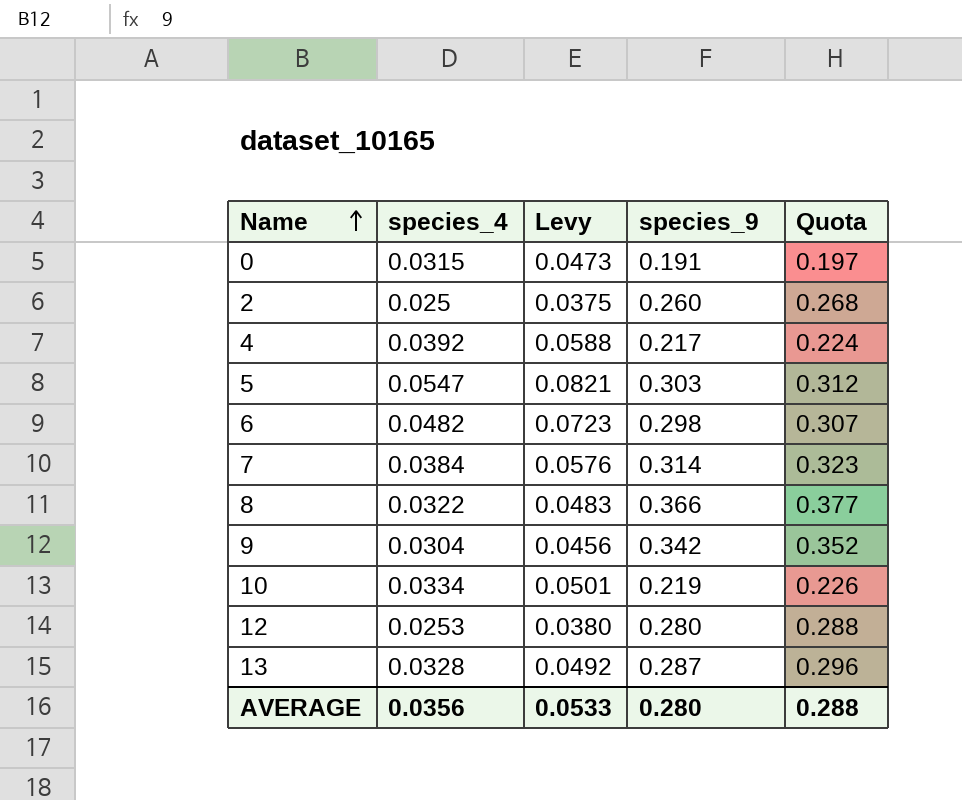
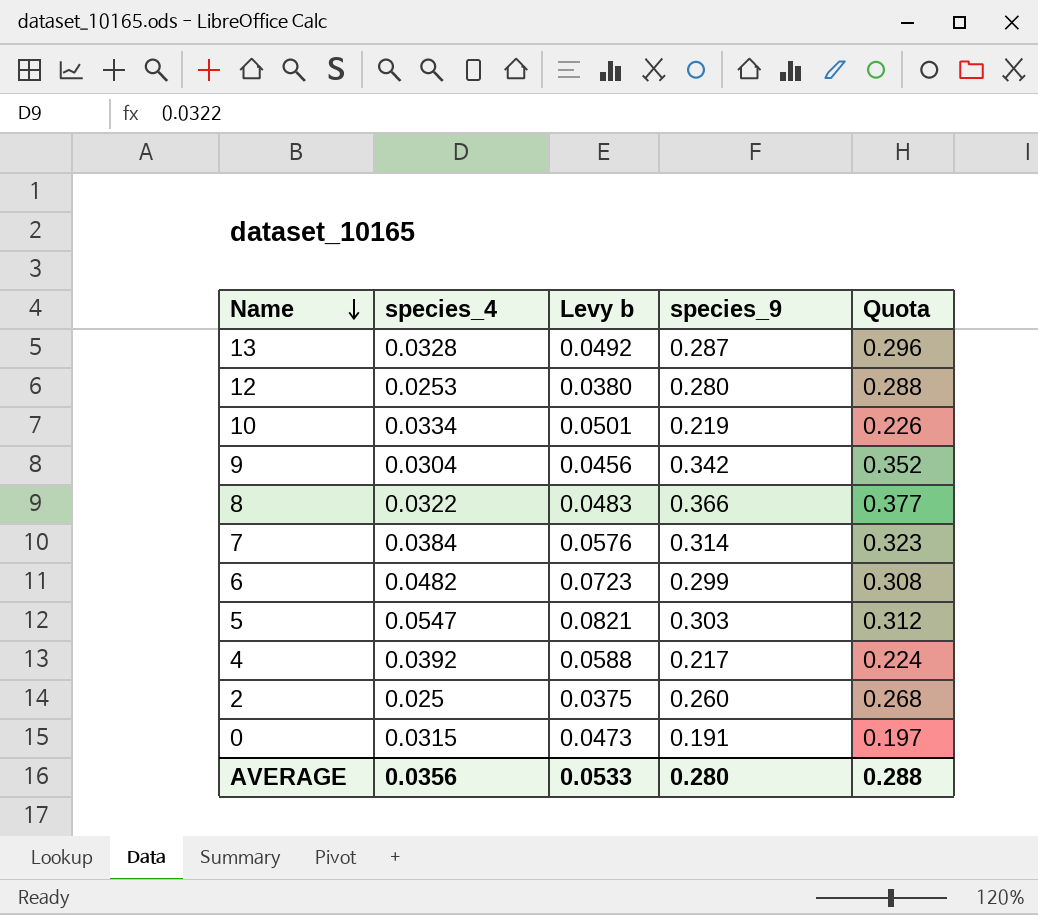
row order: Name ascending -> Name descending
column name: Levy -> Levy b
6 | species_9: 0.298 -> 0.299
6 | Quota: 0.307 -> 0.308

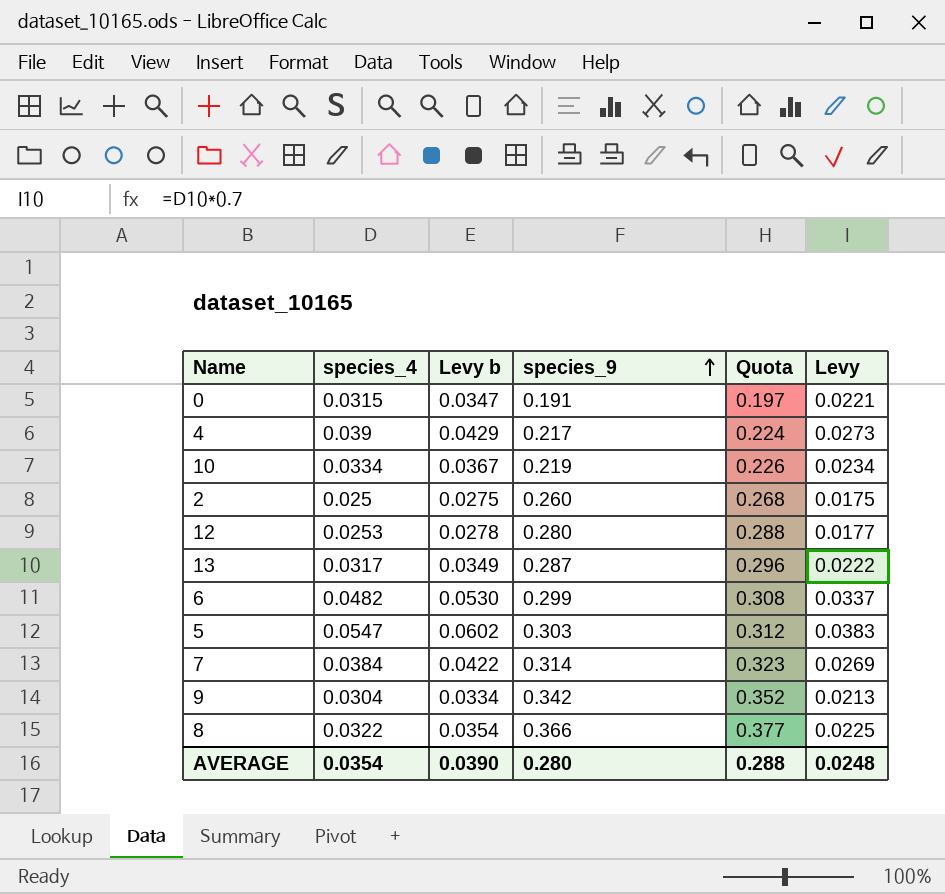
row order: Name descending -> species_9 ascending
column Levy b | formula: [species_4] * 1.5 -> [species_4] * 1.1
column Levy | formula: none -> [species_4] * 0.7
4 | species_4: 0.0392 -> 0.039
13 | species_4: 0.0328 -> 0.0317
AVERAGE | species_4: 0.0356 -> 0.0354
AVERAGE | Levy b: 0.0533 -> 0.0390

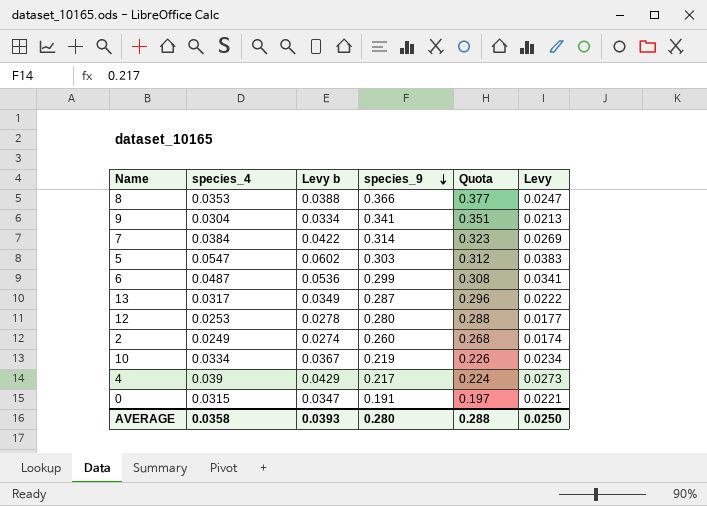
row order: species_9 ascending -> species_9 descending
8 | species_4: 0.0322 -> 0.0353
8 | Levy b: 0.0354 -> 0.0388
8 | Levy: 0.0225 -> 0.0247
9 | species_9: 0.342 -> 0.341
9 | Quota: 0.352 -> 0.351
6 | species_4: 0.0482 -> 0.0487
6 | Levy b: 0.0530 -> 0.0536
6 | Levy: 0.0337 -> 0.0341
2 | species_4: 0.025 -> 0.0249
2 | Levy b: 0.0275 -> 0.0274
2 | Levy: 0.0175 -> 0.0174
AVERAGE | species_4: 0.0354 -> 0.0358
AVERAGE | Levy b: 0.0390 -> 0.0393
AVERAGE | Levy: 0.0248 -> 0.0250

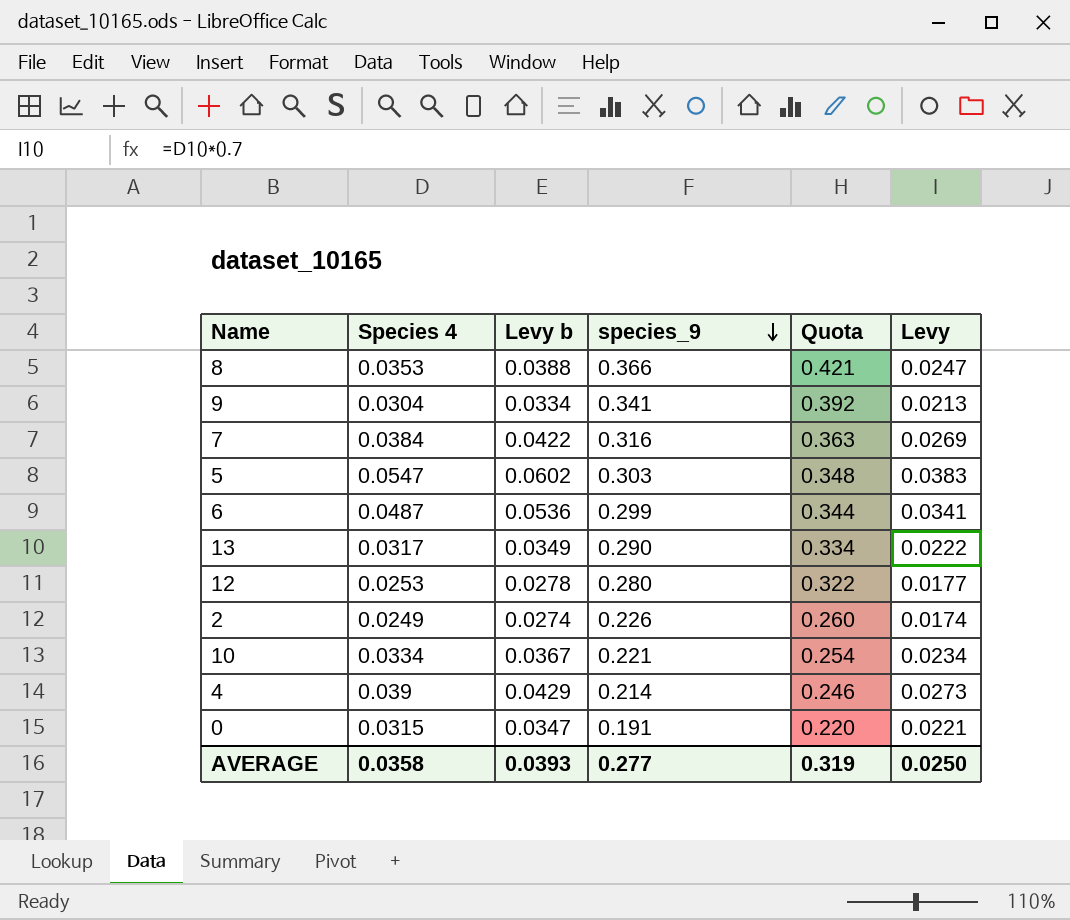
column name: species_4 -> Species 4
column Quota | formula: [species_9] * 1.03 -> [species_9] * 1.15
7 | species_9: 0.314 -> 0.316
13 | species_9: 0.287 -> 0.290
2 | species_9: 0.260 -> 0.226
10 | species_9: 0.219 -> 0.221
4 | species_9: 0.217 -> 0.214
AVERAGE | species_9: 0.280 -> 0.277
AVERAGE | Quota: 0.288 -> 0.319

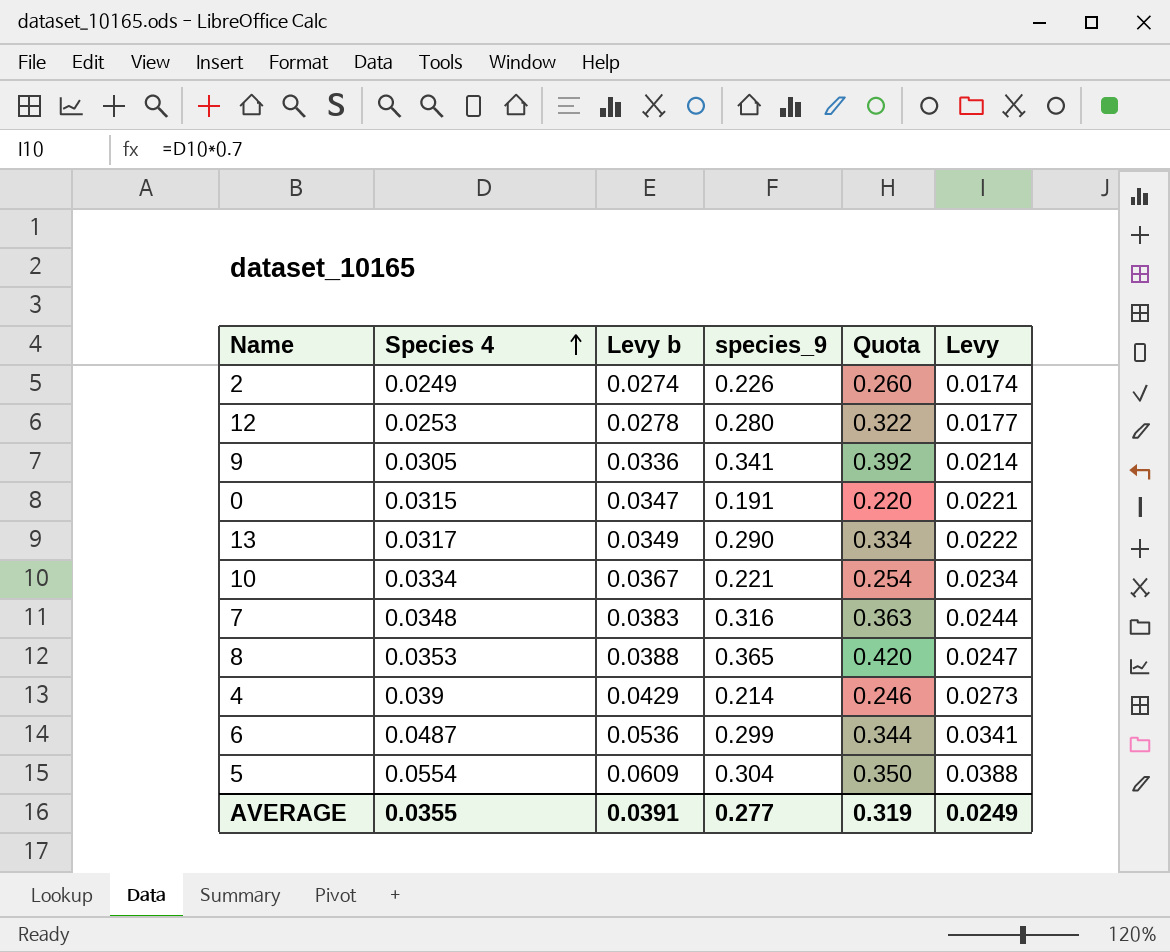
row order: species_9 descending -> Species 4 ascending
9 | Species 4: 0.0304 -> 0.0305
9 | Levy b: 0.0334 -> 0.0336
9 | Levy: 0.0213 -> 0.0214
7 | Species 4: 0.0384 -> 0.0348
7 | Levy b: 0.0422 -> 0.0383
7 | Levy: 0.0269 -> 0.0244
8 | species_9: 0.366 -> 0.365
8 | Quota: 0.421 -> 0.420
5 | Species 4: 0.0547 -> 0.0554
5 | Levy b: 0.0602 -> 0.0609
5 | species_9: 0.303 -> 0.304
5 | Quota: 0.348 -> 0.350
5 | Levy: 0.0383 -> 0.0388
AVERAGE | Species 4: 0.0358 -> 0.0355
AVERAGE | Levy b: 0.0393 -> 0.0391
AVERAGE | Levy: 0.0250 -> 0.0249

